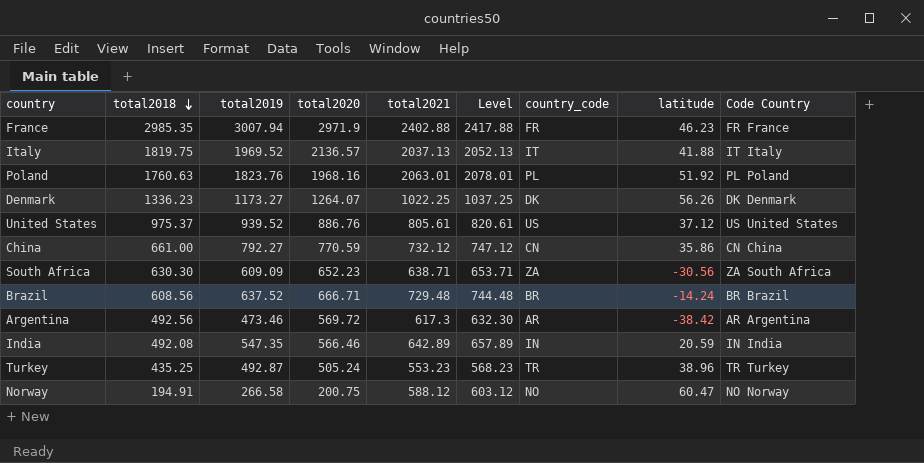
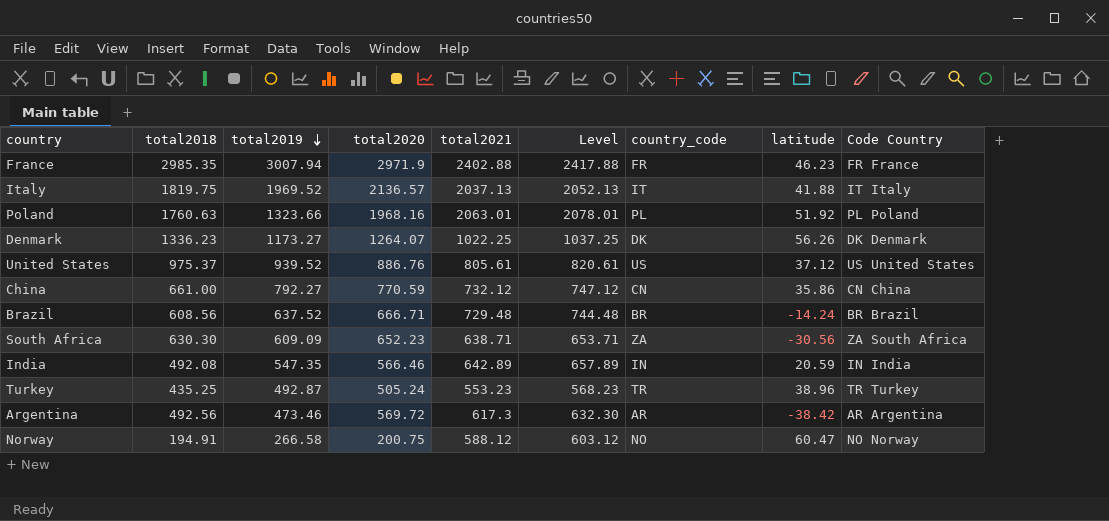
row order: total2018 descending -> total2019 descending
Poland | total2019: 1823.76 -> 1323.66

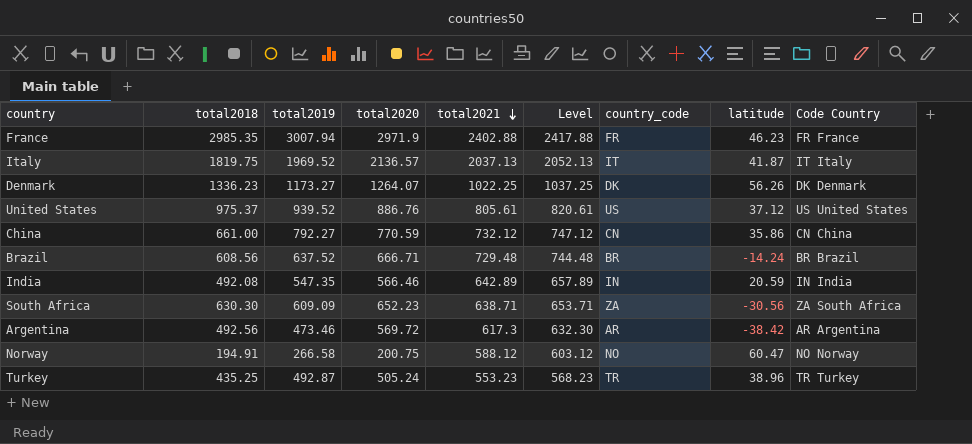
row order: total2019 descending -> total2021 descending
row Poland: 1760.63 | 1323.66 | 1968.16 | 2063.01 | 2078.01 | PL | 51.92 | PL Poland -> none
Italy | latitude: 41.88 -> 41.87

